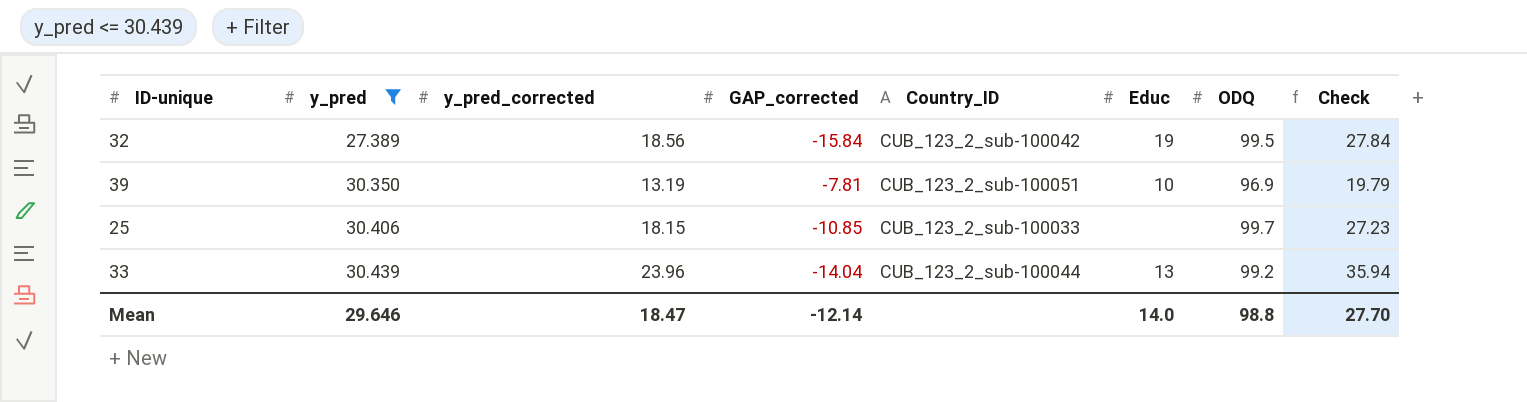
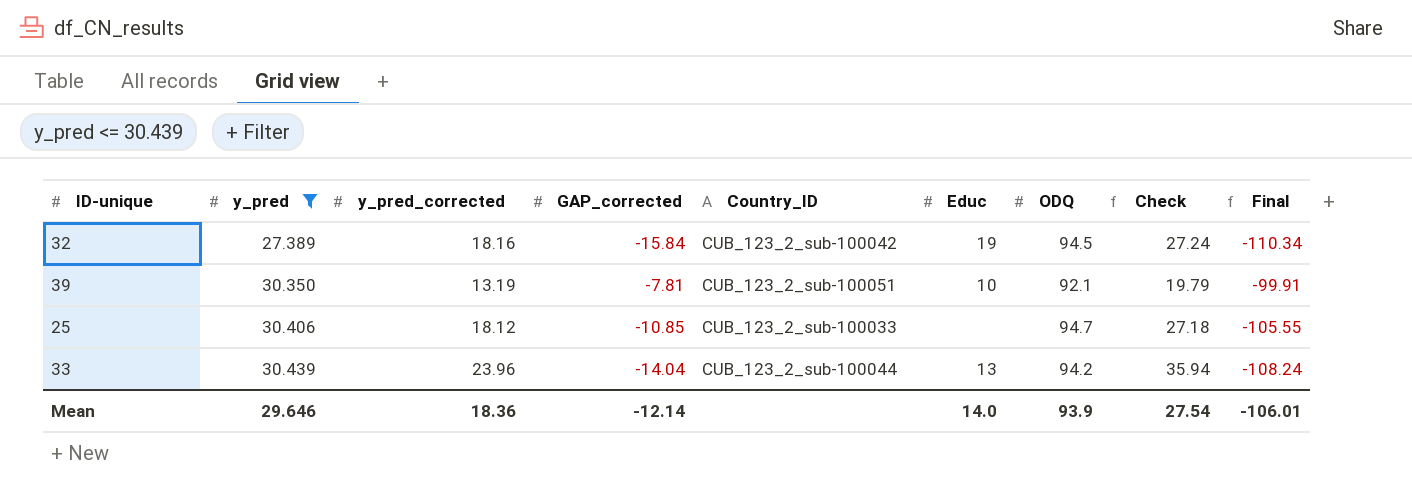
column Final | formula: none -> [GAP_corrected] - [ODQ]
32 | y_pred_corrected: 18.56 -> 18.16
32 | ODQ: 99.5 -> 94.5
32 | Check: 27.84 -> 27.24
39 | ODQ: 96.9 -> 92.1
25 | y_pred_corrected: 18.15 -> 18.12
25 | ODQ: 99.7 -> 94.7
25 | Check: 27.23 -> 27.18
33 | ODQ: 99.2 -> 94.2
Mean | y_pred_corrected: 18.47 -> 18.36
Mean | ODQ: 98.8 -> 93.9
Mean | Check: 27.70 -> 27.54

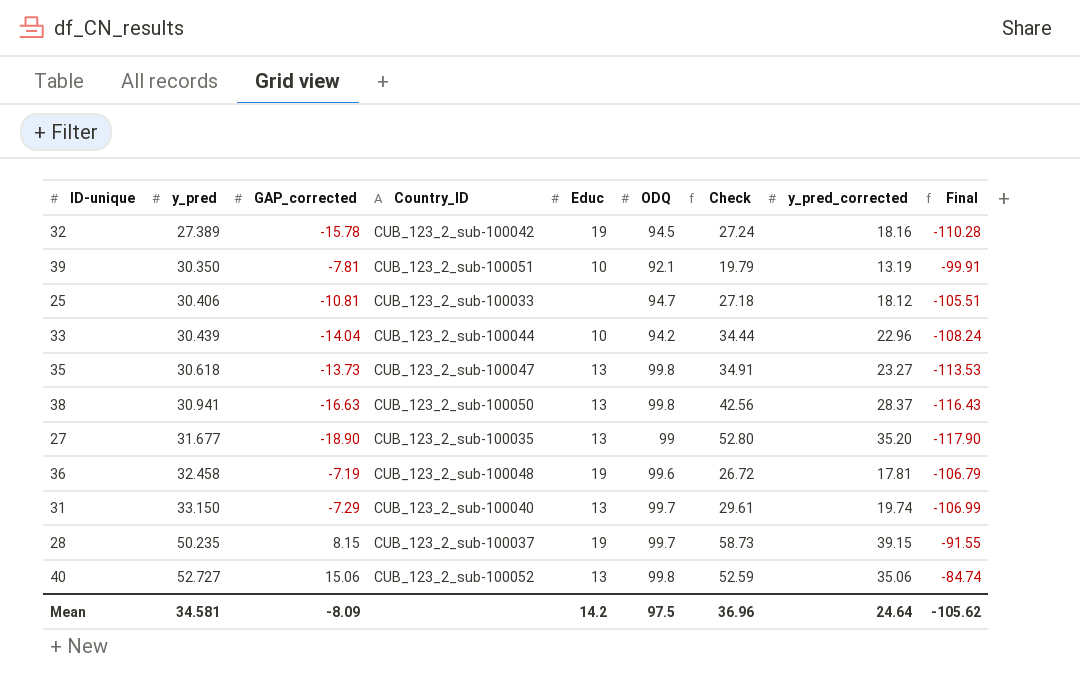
filter: y_pred <= 30.439 -> none
column y_pred_corrected | position: 3 -> 8
32 | GAP_corrected: -15.84 -> -15.78
32 | Final: -110.34 -> -110.28
25 | GAP_corrected: -10.85 -> -10.81
25 | Final: -105.55 -> -105.51
33 | Educ: 13 -> 10
33 | Check: 35.94 -> 34.44
33 | y_pred_corrected: 23.96 -> 22.96
Mean | y_pred: 29.646 -> 34.581
Mean | GAP_corrected: -12.14 -> -8.09
Mean | Educ: 14.0 -> 14.2
Mean | ODQ: 93.9 -> 97.5
Mean | Check: 27.54 -> 36.96
Mean | y_pred_corrected: 18.36 -> 24.64
Mean | Final: -106.01 -> -105.62

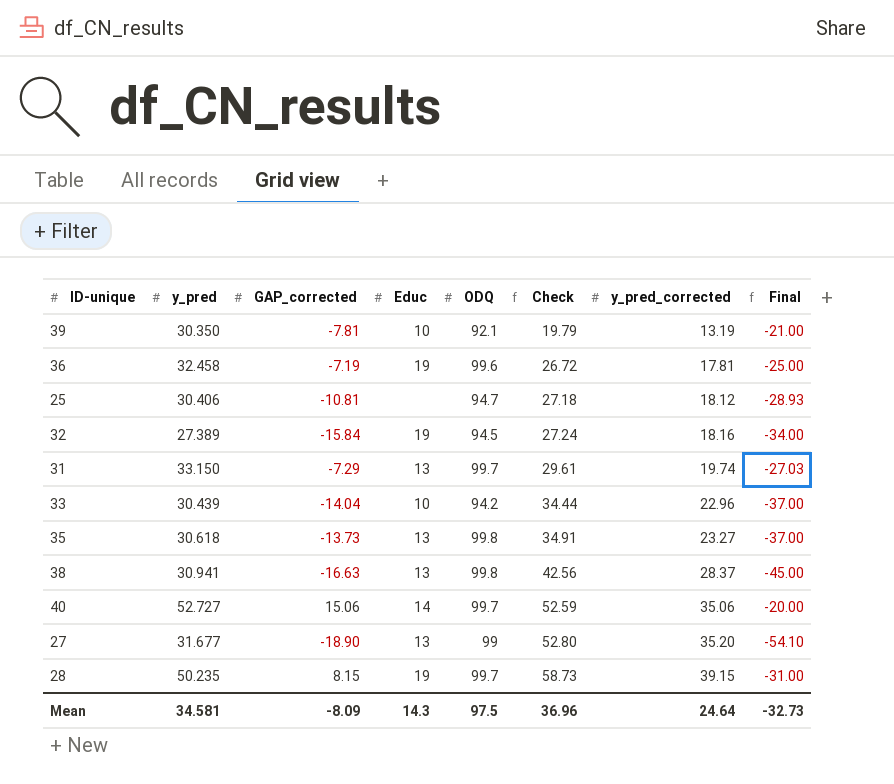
row order: y_pred ascending -> Check ascending
column Country_ID | position: 4 -> none
column Final | formula: [GAP_corrected] - [ODQ] -> [GAP_corrected] - [y_pred_corrected]
32 | GAP_corrected: -15.78 -> -15.84
40 | Educ: 13 -> 14
40 | ODQ: 99.8 -> 99.7
Mean | Educ: 14.2 -> 14.3
Mean | Final: -105.62 -> -32.73

